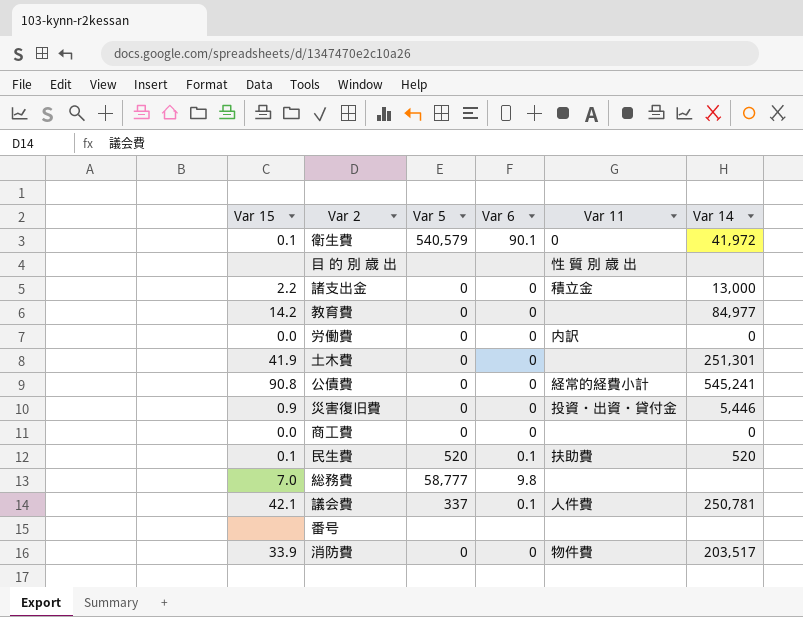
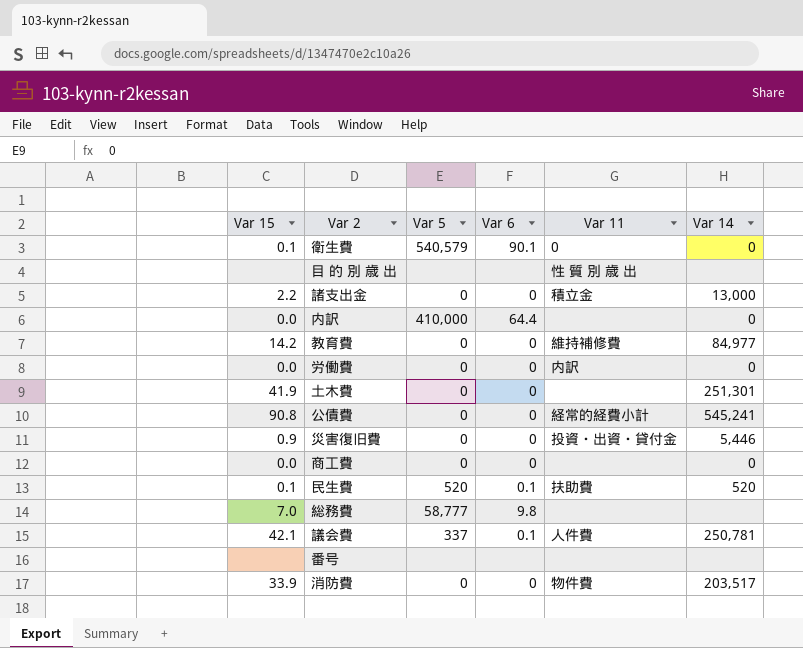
衛生費 | Var 14: 41,972 -> 0
row 内訳: none -> 0.0 | 410,000 | 64.4 | none | 0
教育費 | Var 11: none -> 維持補修費

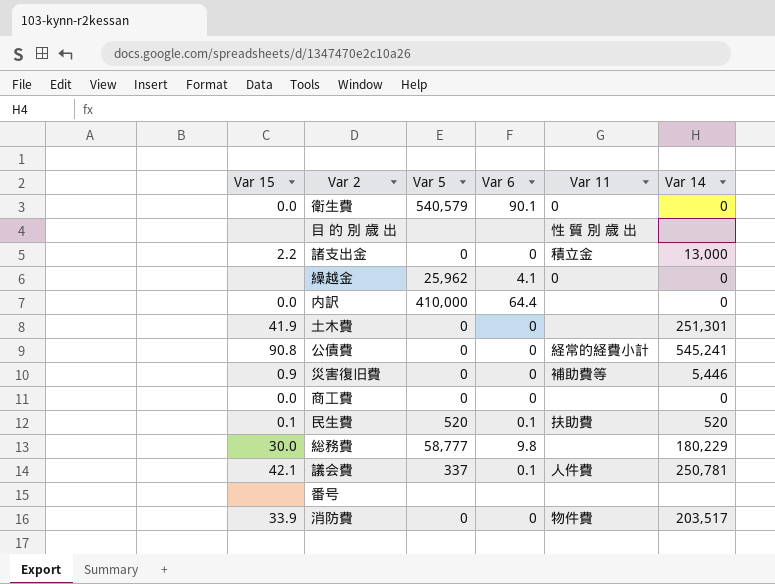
row 教育費: 14.2 | 0 | 0 | 維持補修費 | 84,977 -> none
row 労働費: 0.0 | 0 | 0 | 内訳 | 0 -> none
衛生費 | Var 15: 0.1 -> 0.0
row 繰越金: none -> none | 25,962 | 4.1 | 0 | 0
災害復旧費 | Var 11: 投資・出資・貸付金 -> 補助費等
総務費 | Var 15: 7.0 -> 30.0
総務費 | Var 14: none -> 180,229

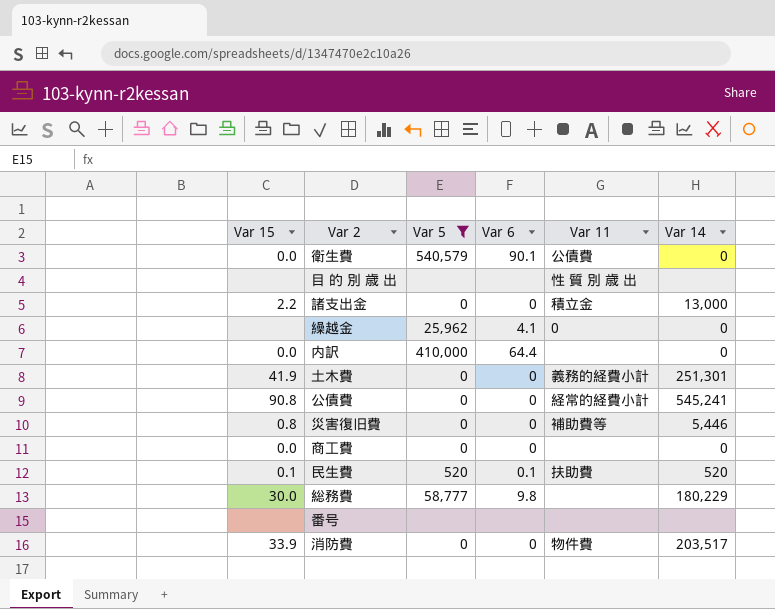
filter: none -> Var 5 != 337
衛生費 | Var 11: 0 -> 公債費
土木費 | Var 11: none -> 義務的経費小計
災害復旧費 | Var 15: 0.9 -> 0.8

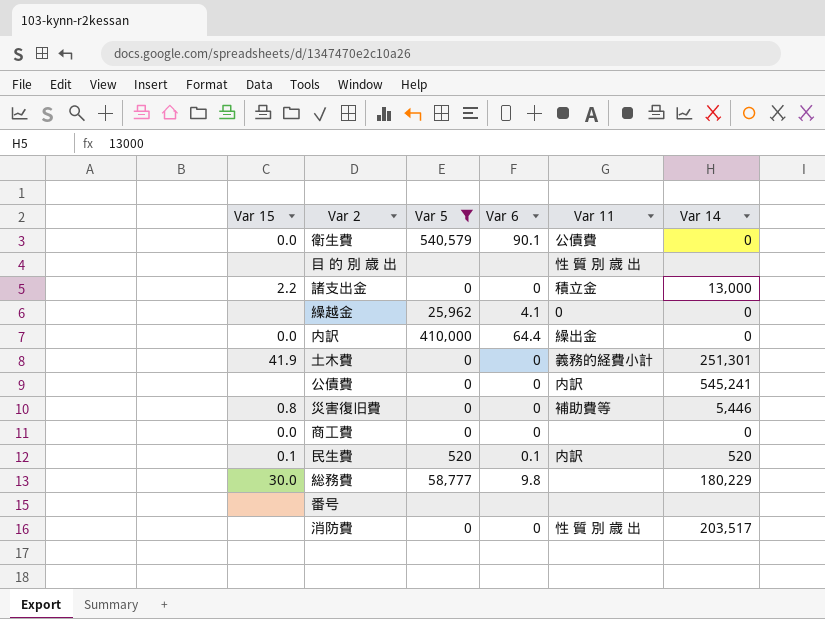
内訳 | Var 11: none -> 繰出金
公債費 | Var 15: 90.8 -> none
公債費 | Var 11: 経常的経費小計 -> 内訳
民生費 | Var 11: 扶助費 -> 内訳
消防費 | Var 15: 33.9 -> none
消防費 | Var 11: 物件費 -> 性 質 別 歳 出

